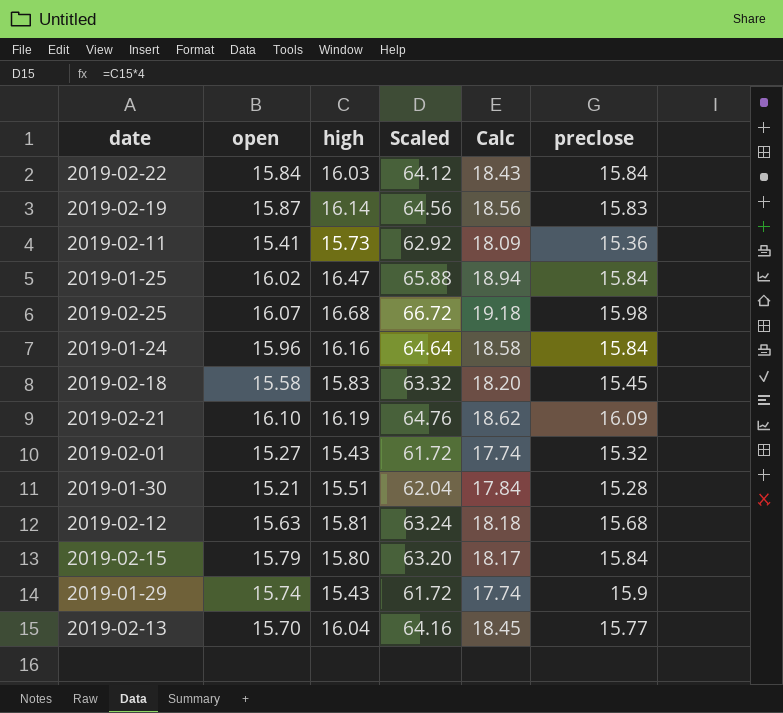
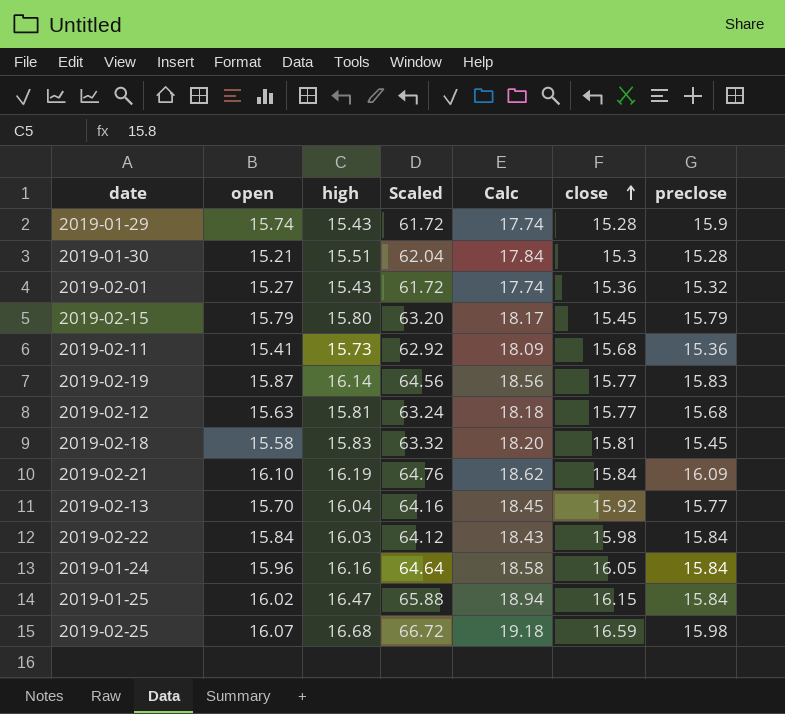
row order: none -> close ascending
column close | position: none -> 6
2019-02-15 | preclose: 15.84 -> 15.79

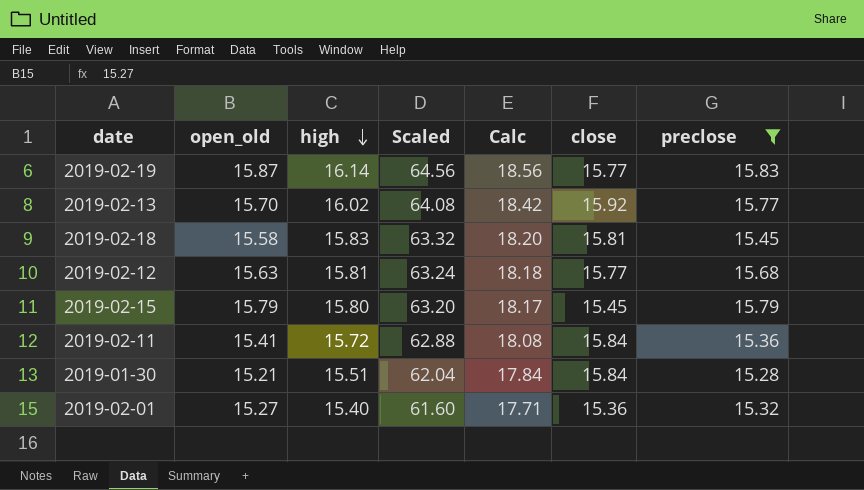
filter: none -> preclose <= 15.83
row order: close ascending -> high descending
column name: open -> open_old
2019-02-13 | high: 16.04 -> 16.02
2019-02-13 | Scaled: 64.16 -> 64.08
2019-02-13 | Calc: 18.45 -> 18.42
2019-02-11 | high: 15.73 -> 15.72
2019-02-11 | Scaled: 62.92 -> 62.88
2019-02-11 | Calc: 18.09 -> 18.08
2019-02-11 | close: 15.68 -> 15.84
2019-01-30 | close: 15.3 -> 15.84
2019-02-01 | high: 15.43 -> 15.40
2019-02-01 | Scaled: 61.72 -> 61.60
2019-02-01 | Calc: 17.74 -> 17.71

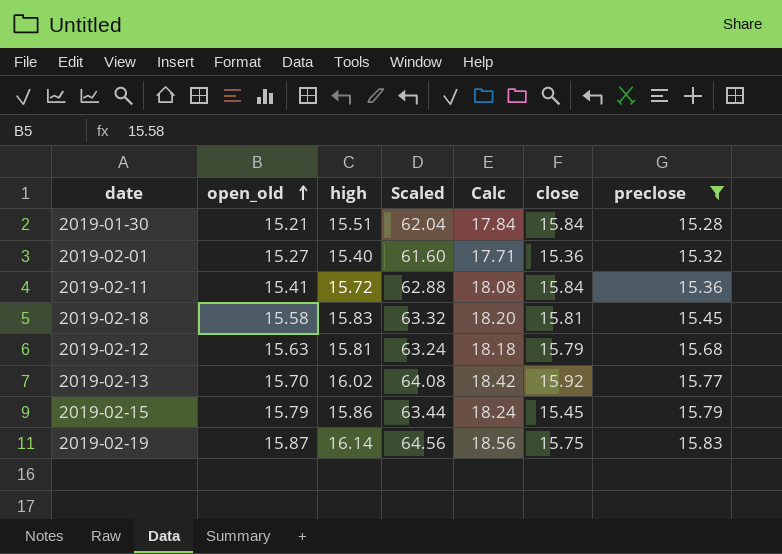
row order: high descending -> open_old ascending
2019-02-12 | close: 15.77 -> 15.79
2019-02-15 | high: 15.80 -> 15.86
2019-02-15 | Scaled: 63.20 -> 63.44
2019-02-15 | Calc: 18.17 -> 18.24
2019-02-19 | close: 15.77 -> 15.75

